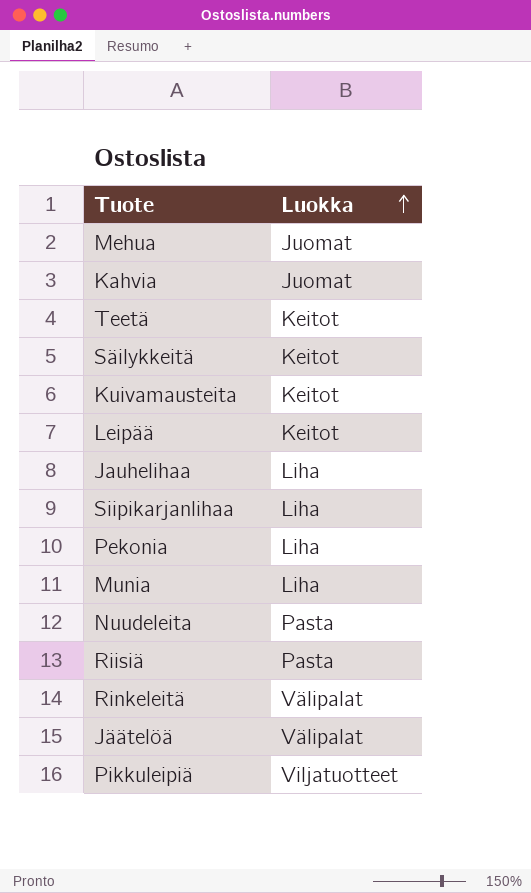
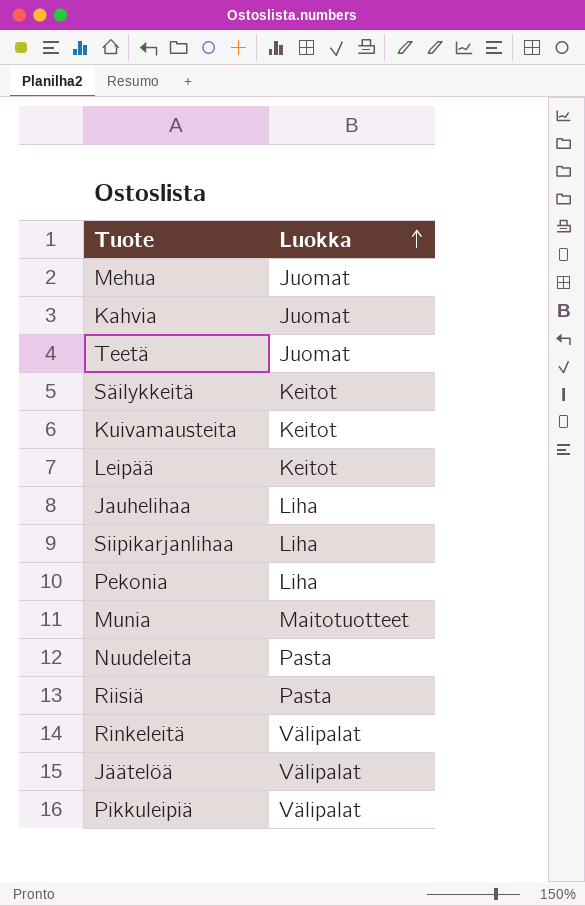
Teetä | Luokka: Keitot -> Juomat
Munia | Luokka: Liha -> Maitotuotteet
Pikkuleipiä | Luokka: Viljatuotteet -> Välipalat

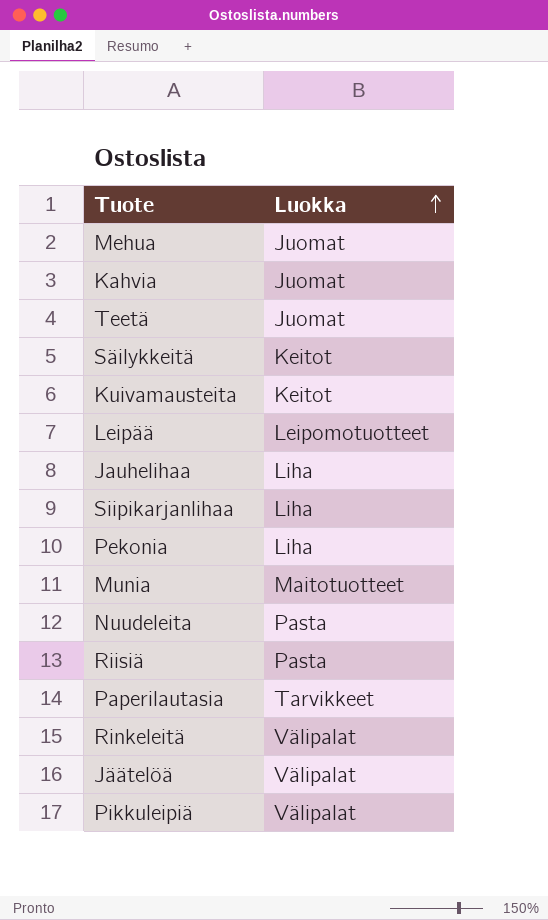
Leipää | Luokka: Keitot -> Leipomotuotteet
row Paperilautasia: none -> Tarvikkeet

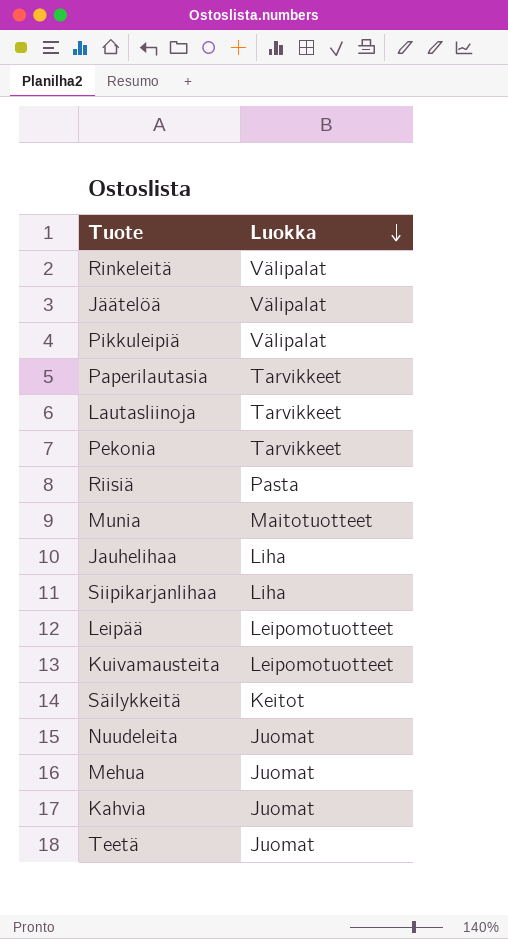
row order: Luokka ascending -> Luokka descending
row Lautasliinoja: none -> Tarvikkeet
Pekonia | Luokka: Liha -> Tarvikkeet
Kuivamausteita | Luokka: Keitot -> Leipomotuotteet
Nuudeleita | Luokka: Pasta -> Juomat

